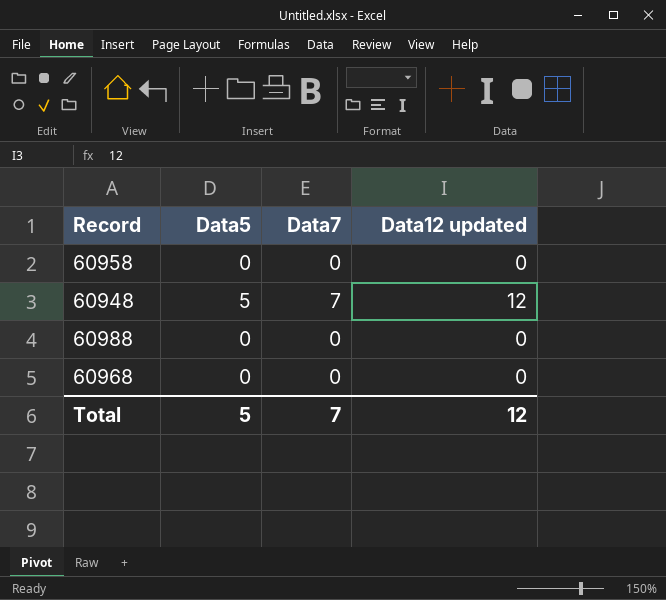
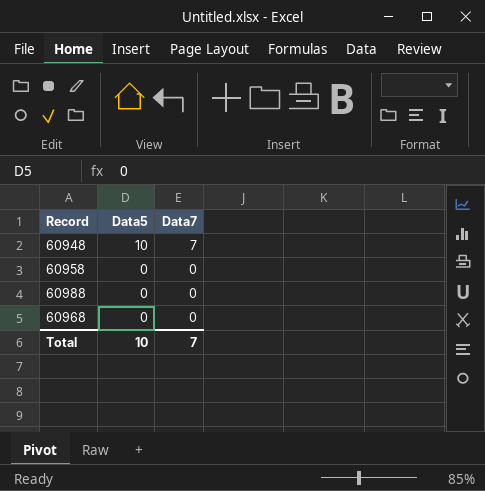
row order: none -> Data5 descending
column Data12 updated | position: 4 -> none
60948 | Data5: 5 -> 10
Total | Data5: 5 -> 10

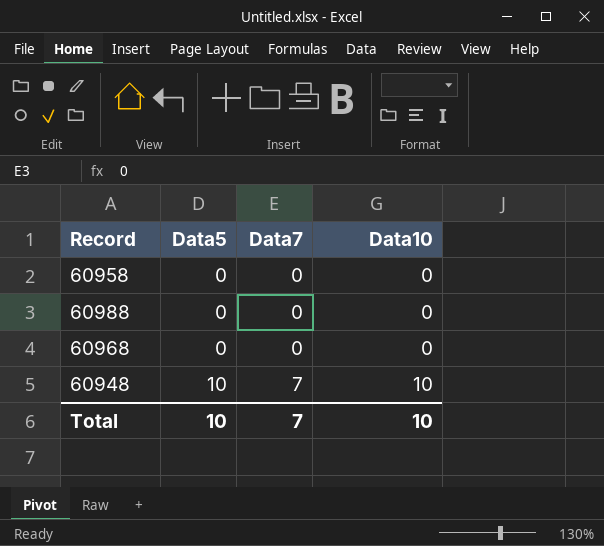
row order: Data5 descending -> Data5 ascending
column Data10 | position: none -> 4

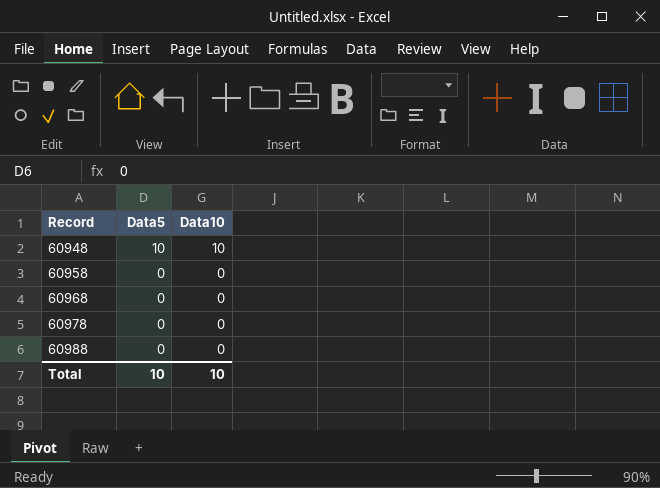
row order: Data5 ascending -> Record ascending
column Data7 | position: 3 -> none
row 60978: none -> 0 | 0

